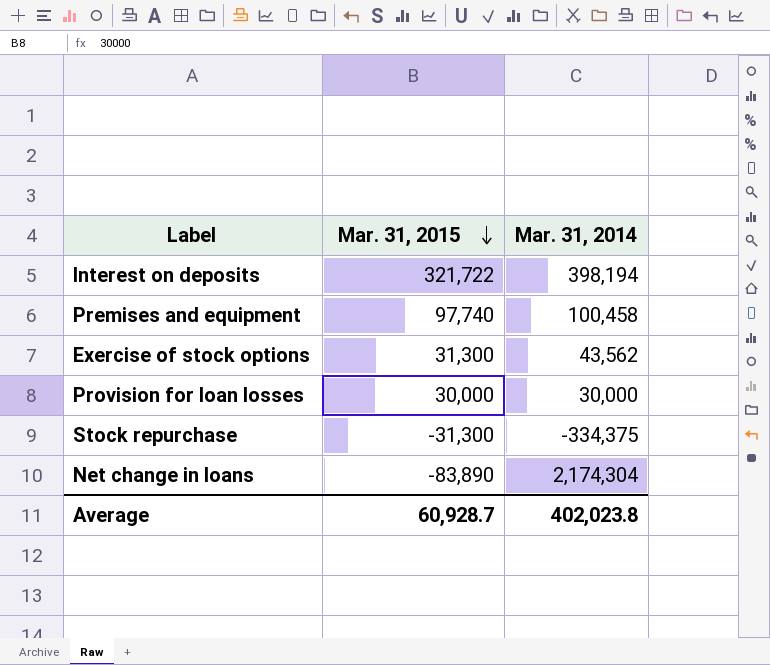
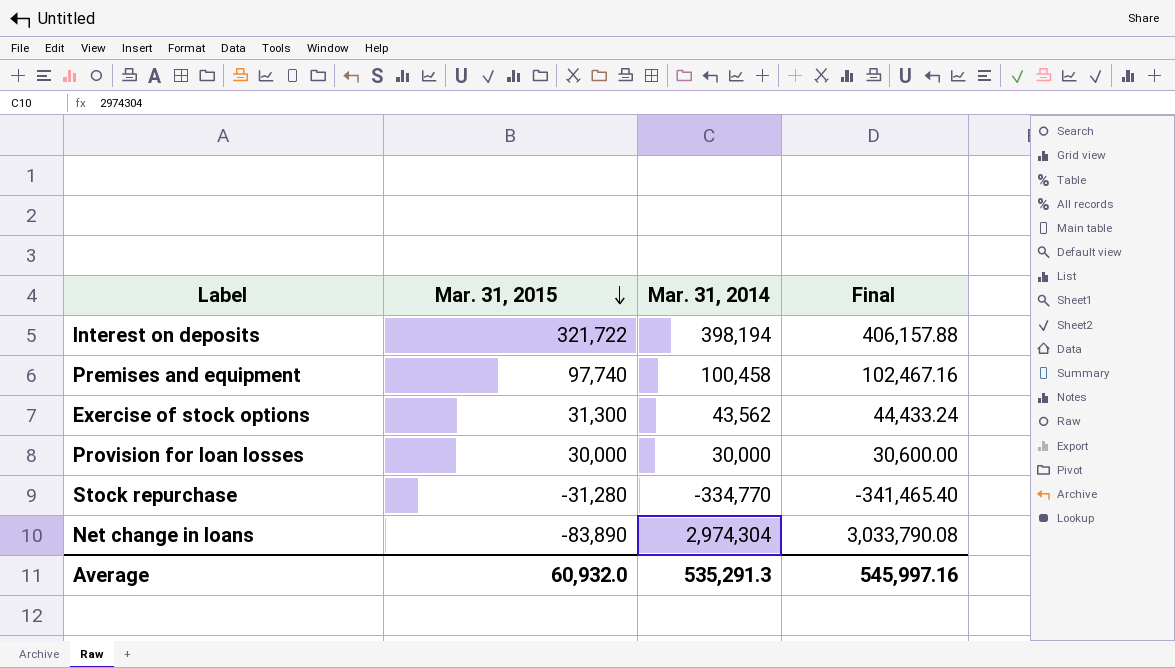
column Final | formula: none -> [Mar. 31, 2014] * 1.02
Stock repurchase | Mar. 31, 2015: -31,300 -> -31,280
Stock repurchase | Mar. 31, 2014: -334,375 -> -334,770
Net change in loans | Mar. 31, 2014: 2,174,304 -> 2,974,304
Average | Mar. 31, 2015: 60,928.7 -> 60,932.0
Average | Mar. 31, 2014: 402,023.8 -> 535,291.3

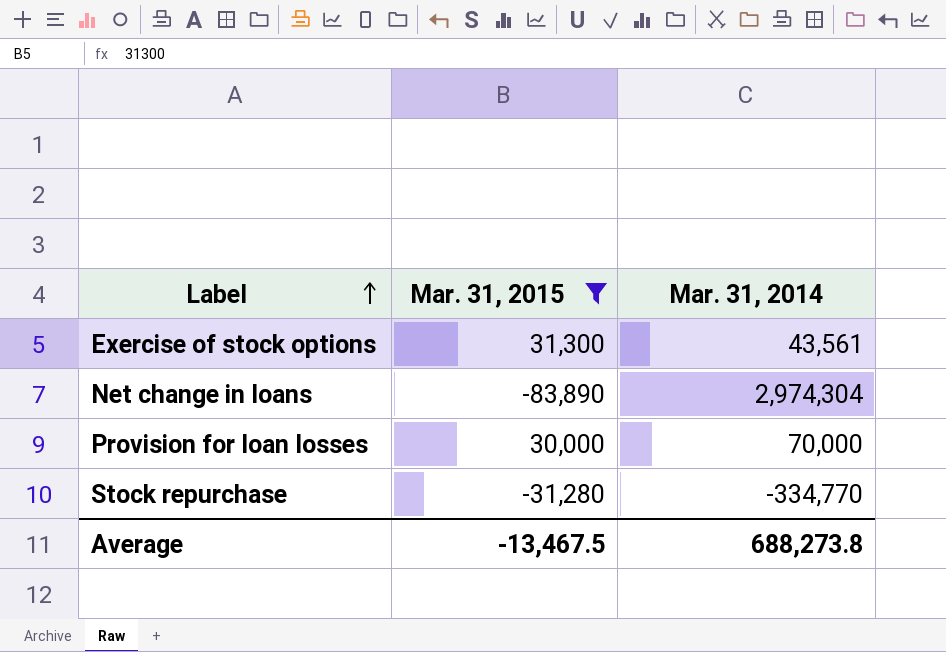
filter: none -> Mar. 31, 2015 <= 31,300
row order: Mar. 31, 2015 descending -> Label ascending
column Final | formula: [Mar. 31, 2014] * 1.02 -> none
Exercise of stock options | Mar. 31, 2014: 43,562 -> 43,561
Provision for loan losses | Mar. 31, 2014: 30,000 -> 70,000
Average | Mar. 31, 2015: 60,932.0 -> -13,467.5
Average | Mar. 31, 2014: 535,291.3 -> 688,273.8

